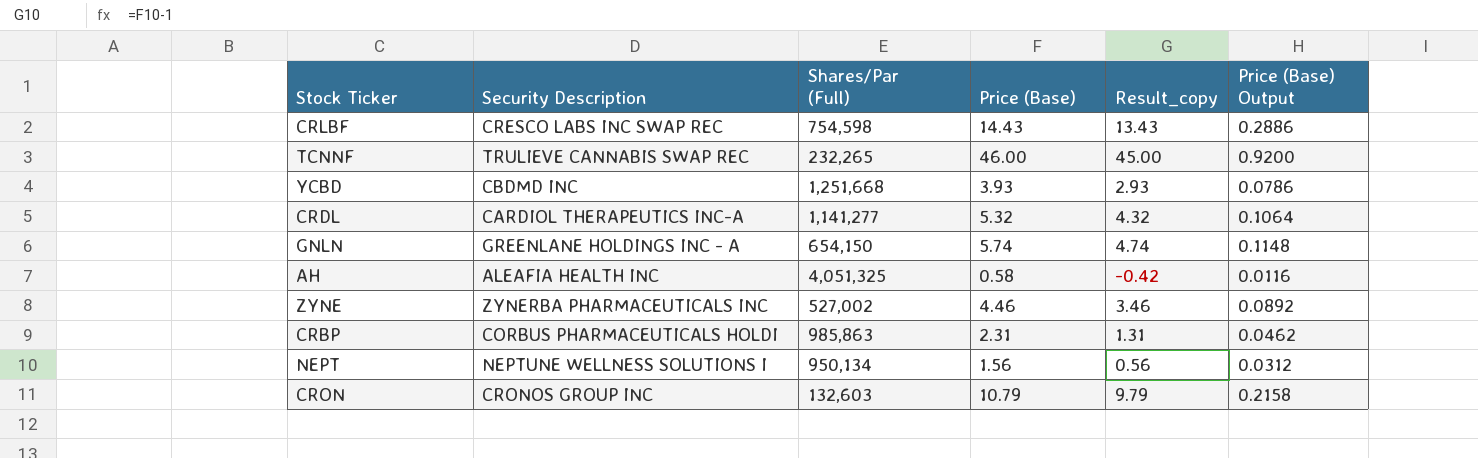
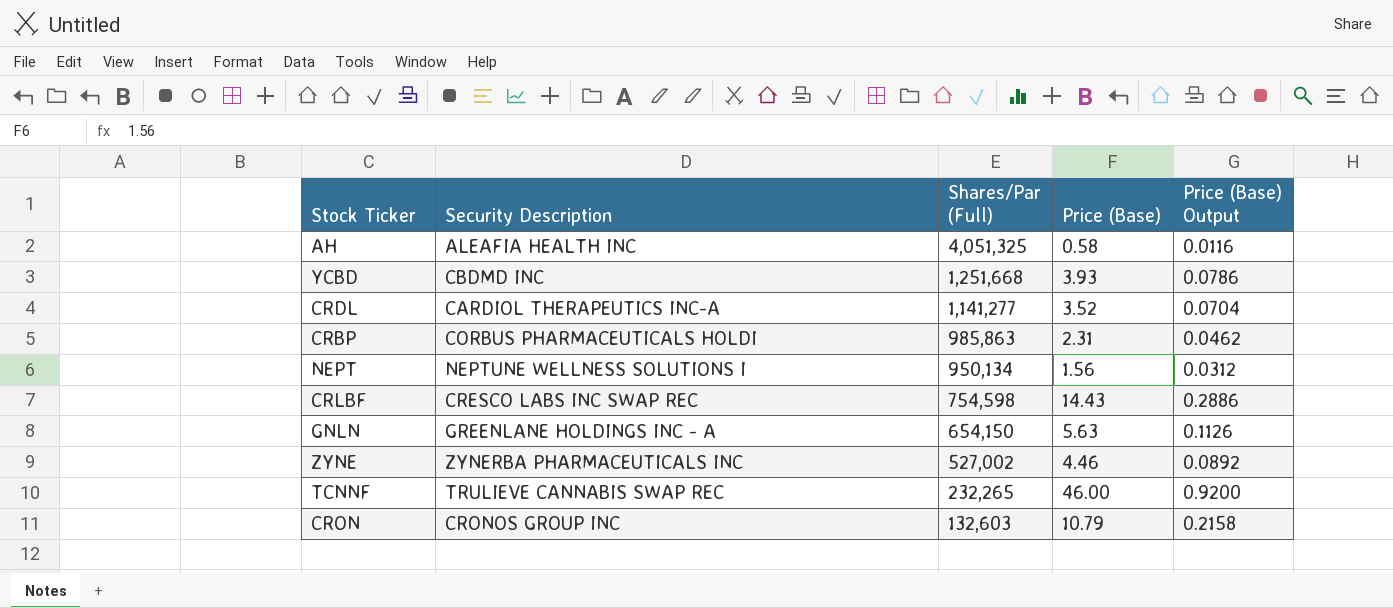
row order: none -> Shares/Par (Full) descending
column Result_copy | formula: [Price (Base)] - 1 -> none
CRDL | Price (Base): 5.32 -> 3.52
CRDL | Price (Base) Output: 0.1064 -> 0.0704
GNLN | Price (Base): 5.74 -> 5.63
GNLN | Price (Base) Output: 0.1148 -> 0.1126

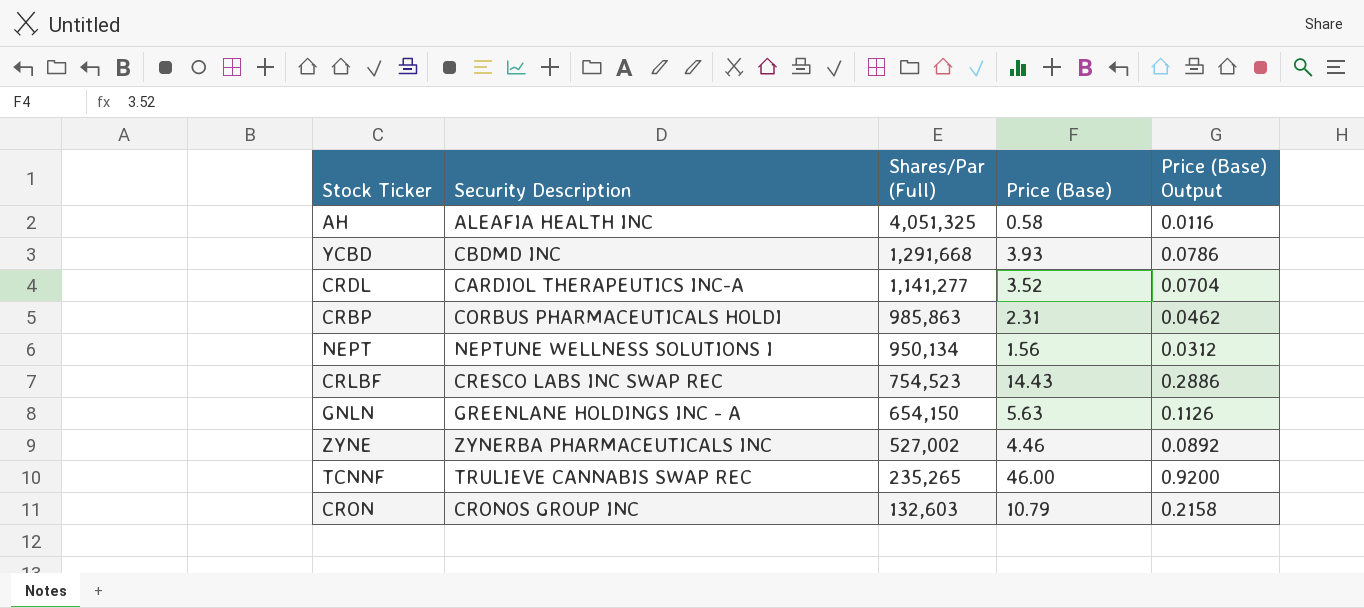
YCBD | Shares/Par (Full): 1,251,668 -> 1,291,668
CRLBF | Shares/Par (Full): 754,598 -> 754,523
TCNNF | Shares/Par (Full): 232,265 -> 235,265

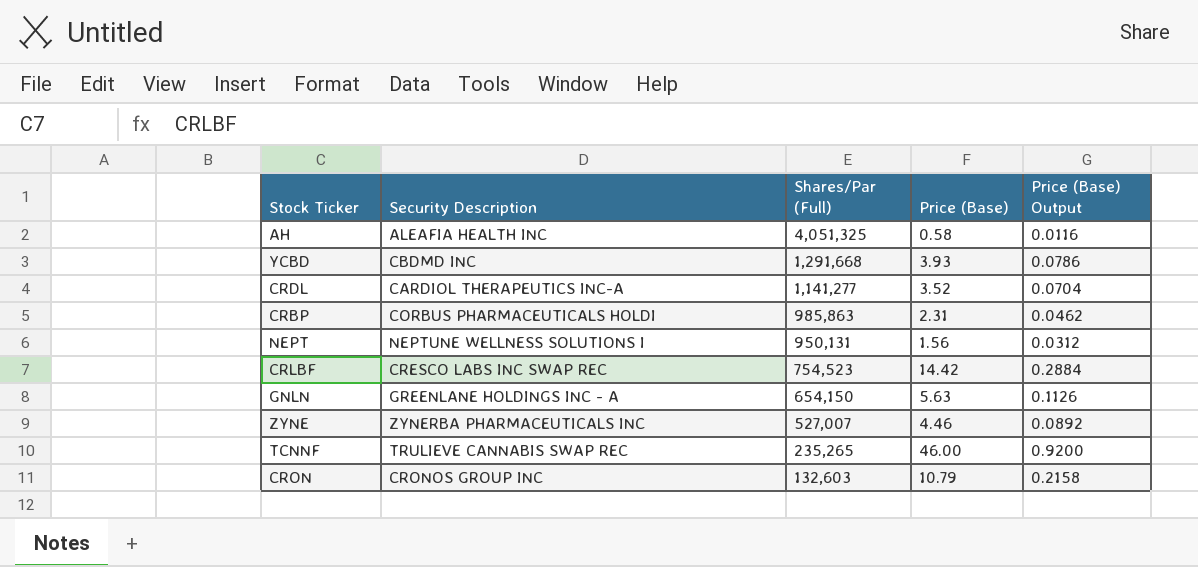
NEPT | Shares/Par (Full): 950,134 -> 950,131
CRLBF | Price (Base): 14.43 -> 14.42
CRLBF | Price (Base) Output: 0.2886 -> 0.2884
ZYNE | Shares/Par (Full): 527,002 -> 527,007

